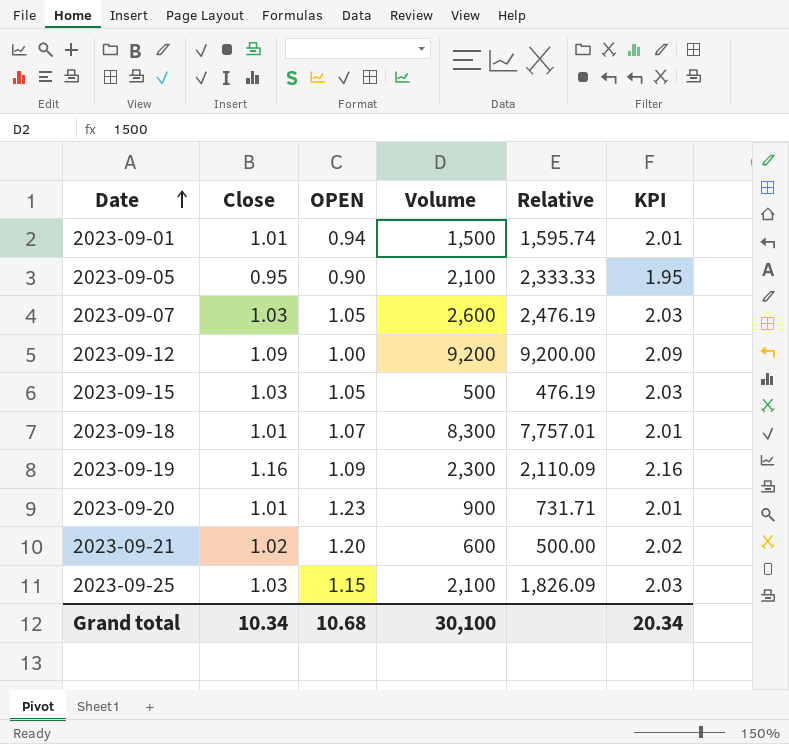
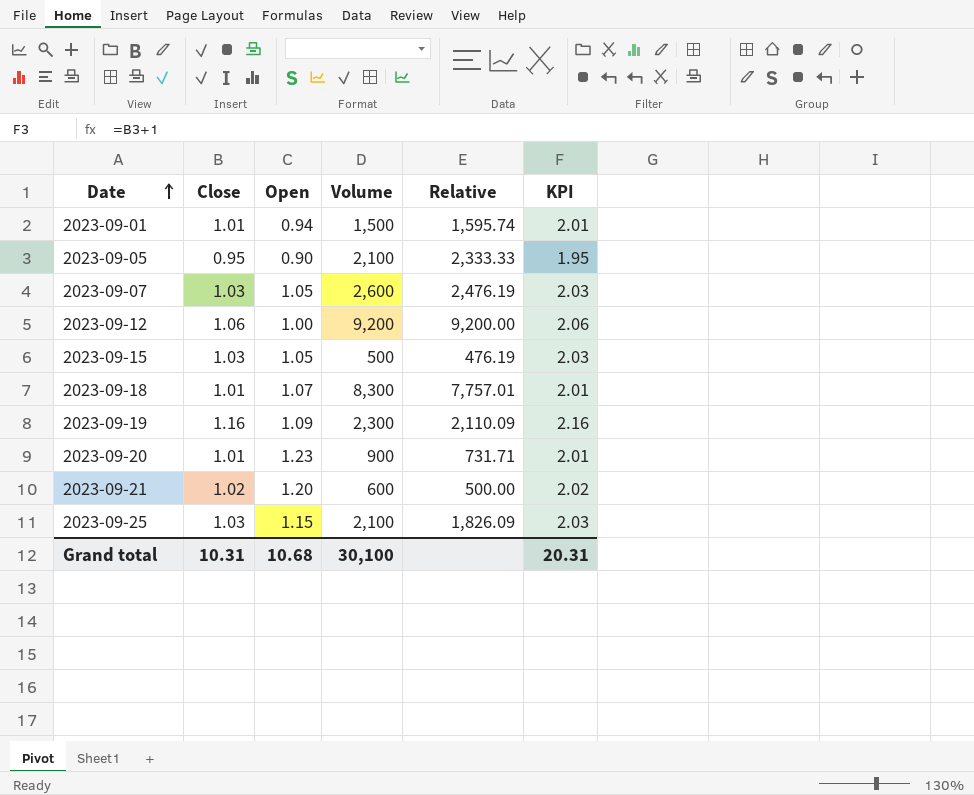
column name: OPEN -> Open
2023-09-12 | Close: 1.09 -> 1.06
2023-09-12 | KPI: 2.09 -> 2.06
Grand total | Close: 10.34 -> 10.31
Grand total | KPI: 20.34 -> 20.31

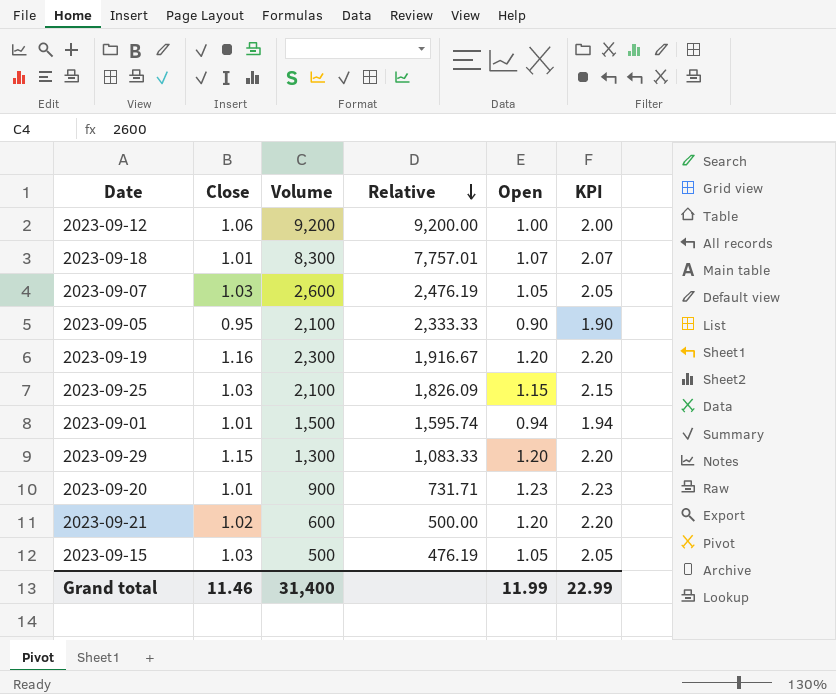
row order: Date ascending -> Relative descending
column Open | position: 3 -> 5
column KPI | formula: [Close] + 1 -> [Open] + 1
2023-09-19 | Relative: 2,110.09 -> 1,916.67
2023-09-19 | Open: 1.09 -> 1.20
row 2023-09-29: none -> 1.15 | 1,300 | 1,083.33 | 1.20 | 2.20
Grand total | Close: 10.31 -> 11.46
Grand total | Volume: 30,100 -> 31,400
Grand total | Open: 10.68 -> 11.99
Grand total | KPI: 20.31 -> 22.99

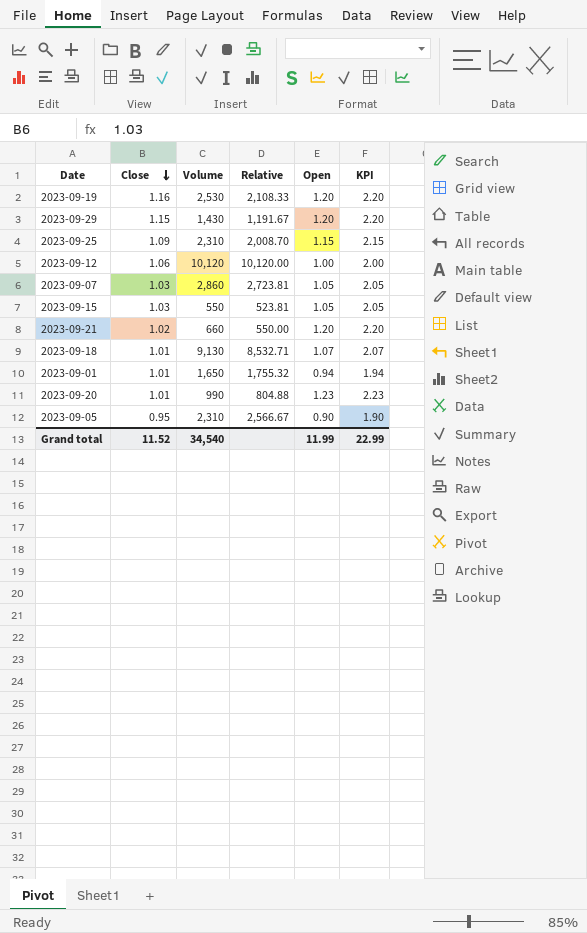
row order: Relative descending -> Close descending
2023-09-19 | Volume: 2,300 -> 2,530
2023-09-19 | Relative: 1,916.67 -> 2,108.33
2023-09-29 | Volume: 1,300 -> 1,430
2023-09-29 | Relative: 1,083.33 -> 1,191.67
2023-09-25 | Close: 1.03 -> 1.09
2023-09-25 | Volume: 2,100 -> 2,310
2023-09-25 | Relative: 1,826.09 -> 2,008.70
2023-09-12 | Volume: 9,200 -> 10,120
2023-09-12 | Relative: 9,200.00 -> 10,120.00
2023-09-07 | Volume: 2,600 -> 2,860
2023-09-07 | Relative: 2,476.19 -> 2,723.81
2023-09-15 | Volume: 500 -> 550
2023-09-15 | Relative: 476.19 -> 523.81
2023-09-21 | Volume: 600 -> 660
2023-09-21 | Relative: 500.00 -> 550.00
2023-09-18 | Volume: 8,300 -> 9,130
2023-09-18 | Relative: 7,757.01 -> 8,532.71
2023-09-01 | Volume: 1,500 -> 1,650
2023-09-01 | Relative: 1,595.74 -> 1,755.32
2023-09-20 | Volume: 900 -> 990
2023-09-20 | Relative: 731.71 -> 804.88
2023-09-05 | Volume: 2,100 -> 2,310
2023-09-05 | Relative: 2,333.33 -> 2,566.67
Grand total | Close: 11.46 -> 11.52
Grand total | Volume: 31,400 -> 34,540

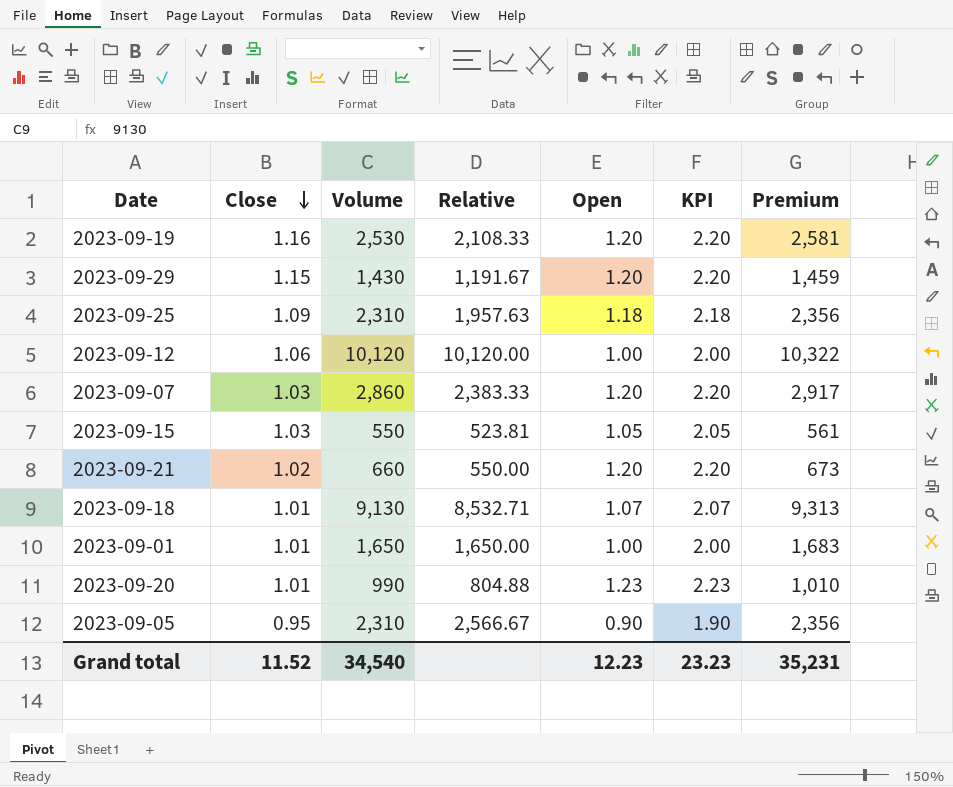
column Premium | formula: none -> [Volume] * 1.02
2023-09-25 | Relative: 2,008.70 -> 1,957.63
2023-09-25 | Open: 1.15 -> 1.18
2023-09-25 | KPI: 2.15 -> 2.18
2023-09-07 | Relative: 2,723.81 -> 2,383.33
2023-09-07 | Open: 1.05 -> 1.20
2023-09-07 | KPI: 2.05 -> 2.20
2023-09-01 | Relative: 1,755.32 -> 1,650.00
2023-09-01 | Open: 0.94 -> 1.00
2023-09-01 | KPI: 1.94 -> 2.00
Grand total | Open: 11.99 -> 12.23
Grand total | KPI: 22.99 -> 23.23

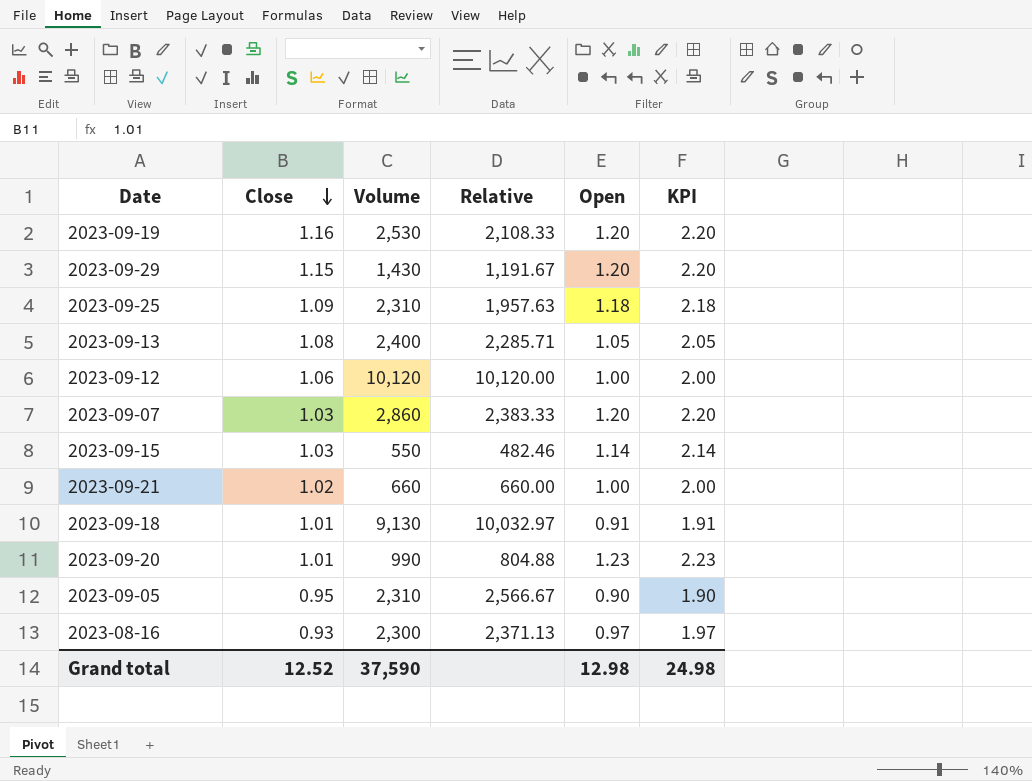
column Premium | formula: [Volume] * 1.02 -> none
row 2023-09-01: 1.01 | 1,650 | 1,650.00 | 1.00 | 2.00 | 1,683 -> none
row 2023-09-13: none -> 1.08 | 2,400 | 2,285.71 | 1.05 | 2.05
2023-09-15 | Relative: 523.81 -> 482.46
2023-09-15 | Open: 1.05 -> 1.14
2023-09-15 | KPI: 2.05 -> 2.14
2023-09-21 | Relative: 550.00 -> 660.00
2023-09-21 | Open: 1.20 -> 1.00
2023-09-21 | KPI: 2.20 -> 2.00
2023-09-18 | Relative: 8,532.71 -> 10,032.97
2023-09-18 | Open: 1.07 -> 0.91
2023-09-18 | KPI: 2.07 -> 1.91
row 2023-08-16: none -> 0.93 | 2,300 | 2,371.13 | 0.97 | 1.97
Grand total | Close: 11.52 -> 12.52
Grand total | Volume: 34,540 -> 37,590
Grand total | Open: 12.23 -> 12.98
Grand total | KPI: 23.23 -> 24.98

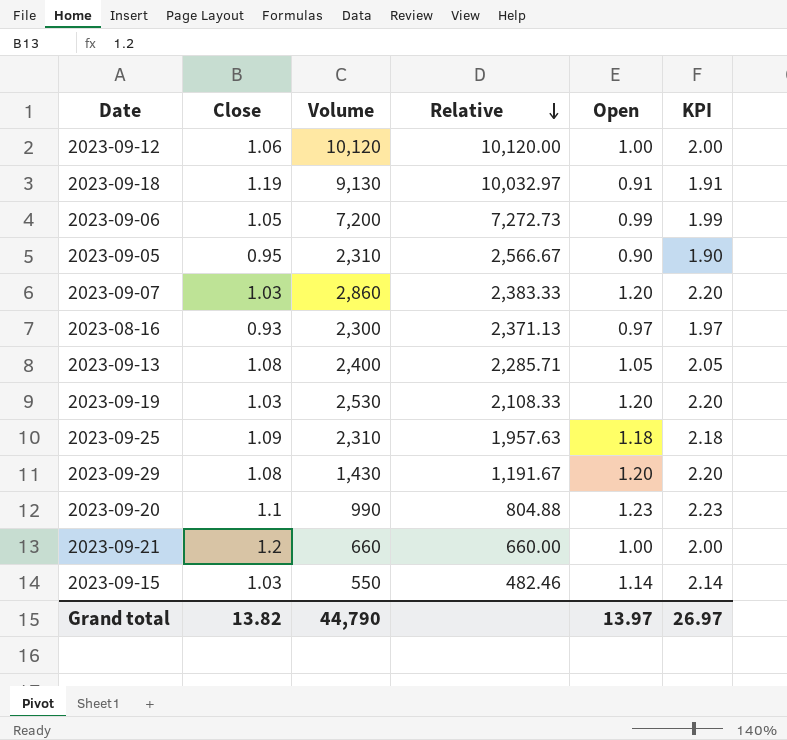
row order: Close descending -> Relative descending
2023-09-18 | Close: 1.01 -> 1.19
row 2023-09-06: none -> 1.05 | 7,200 | 7,272.73 | 0.99 | 1.99
2023-09-19 | Close: 1.16 -> 1.03
2023-09-29 | Close: 1.15 -> 1.08
2023-09-20 | Close: 1.01 -> 1.1
2023-09-21 | Close: 1.02 -> 1.2
Grand total | Close: 12.52 -> 13.82
Grand total | Volume: 37,590 -> 44,790
Grand total | Open: 12.98 -> 13.97
Grand total | KPI: 24.98 -> 26.97

